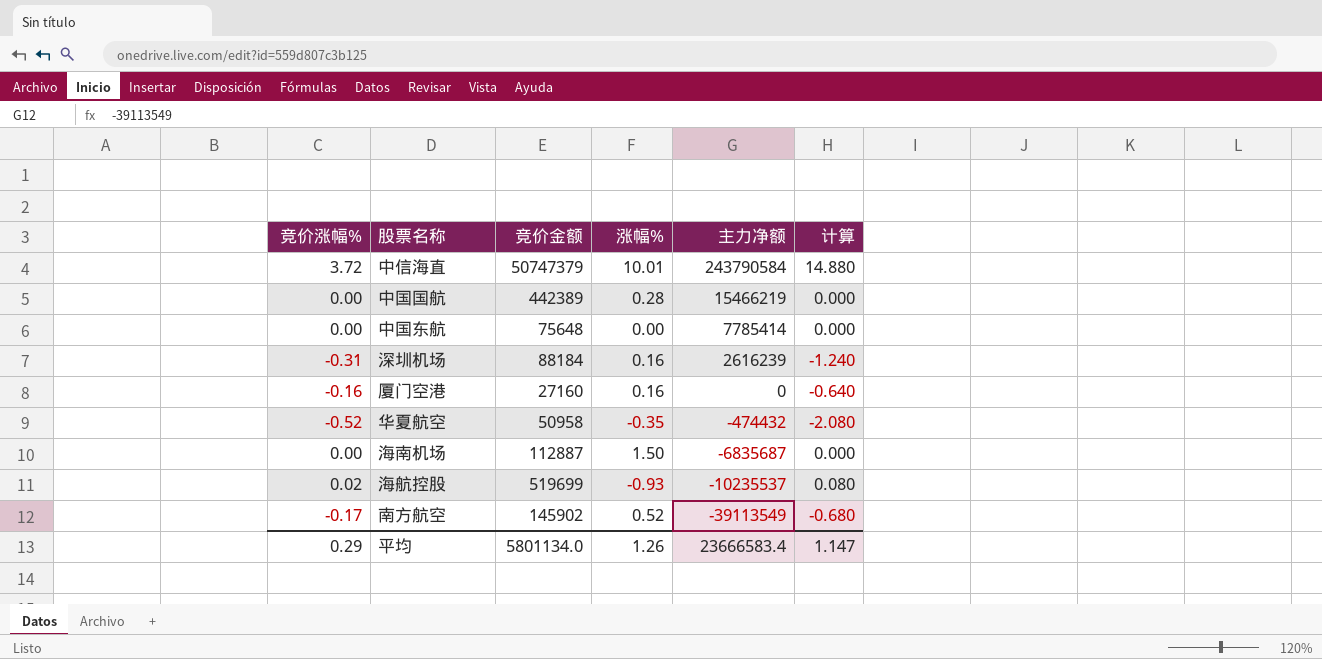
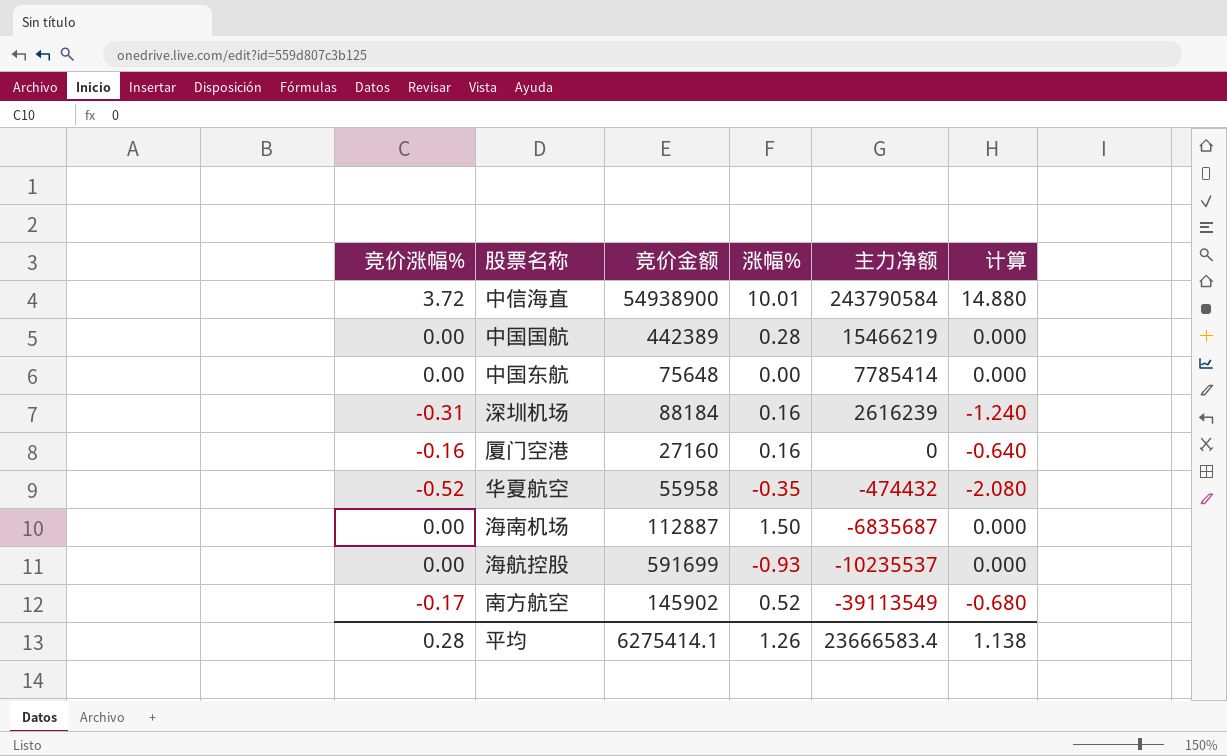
中信海直 | 竞价金额: 50747379 -> 54938900
华夏航空 | 竞价金额: 50958 -> 55958
海航控股 | 竞价涨幅%: 0.02 -> 0.00
海航控股 | 竞价金额: 519699 -> 591699
海航控股 | 计算: 0.080 -> 0.000
平均 | 竞价涨幅%: 0.29 -> 0.28
平均 | 竞价金额: 5801134.0 -> 6275414.1
平均 | 计算: 1.147 -> 1.138

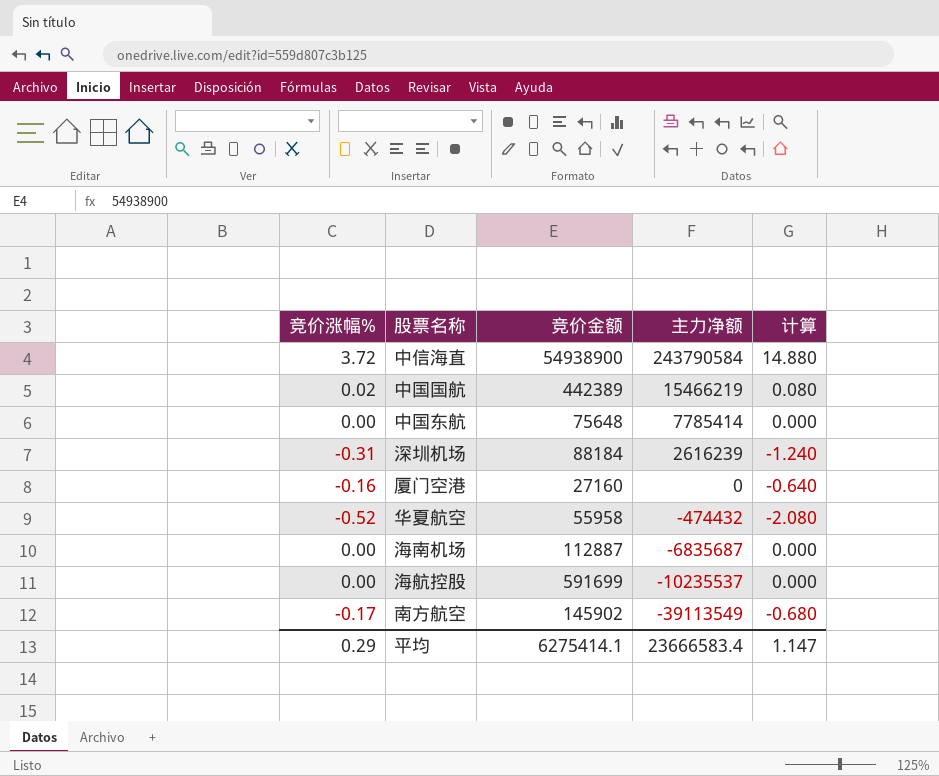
column 涨幅% | position: 4 -> none
中国国航 | 竞价涨幅%: 0.00 -> 0.02
中国国航 | 计算: 0.000 -> 0.080
平均 | 竞价涨幅%: 0.28 -> 0.29
平均 | 计算: 1.138 -> 1.147

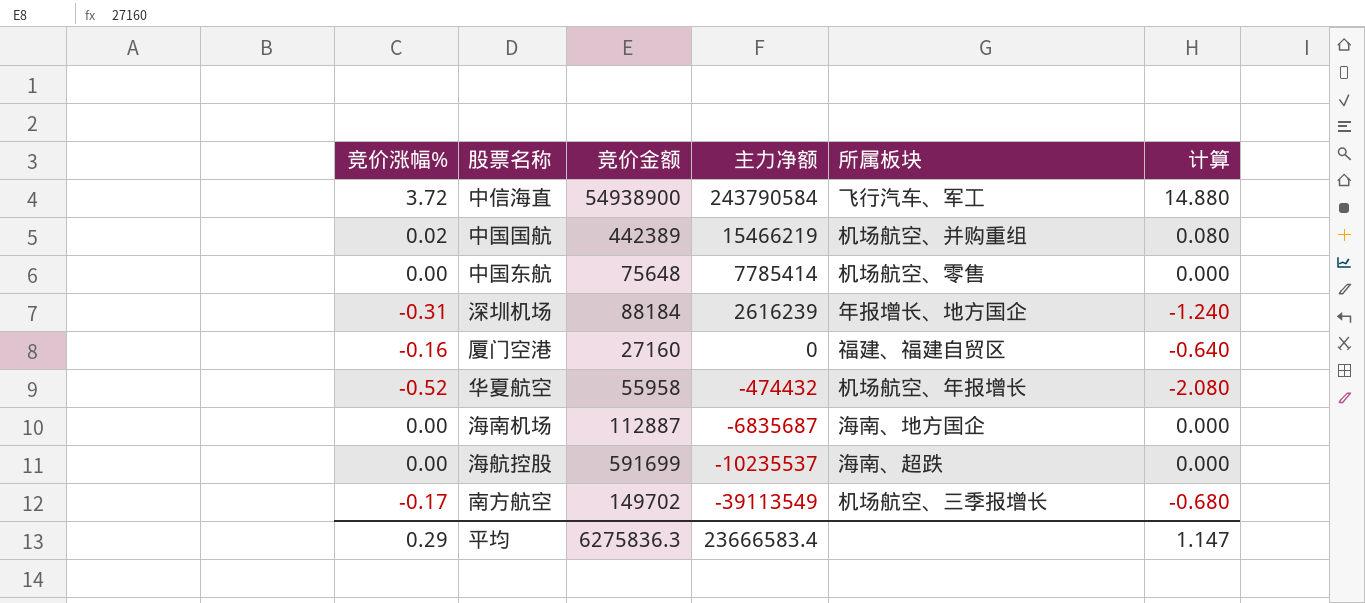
column 所属板块 | position: none -> 5
南方航空 | 竞价金额: 145902 -> 149702
平均 | 竞价金额: 6275414.1 -> 6275836.3

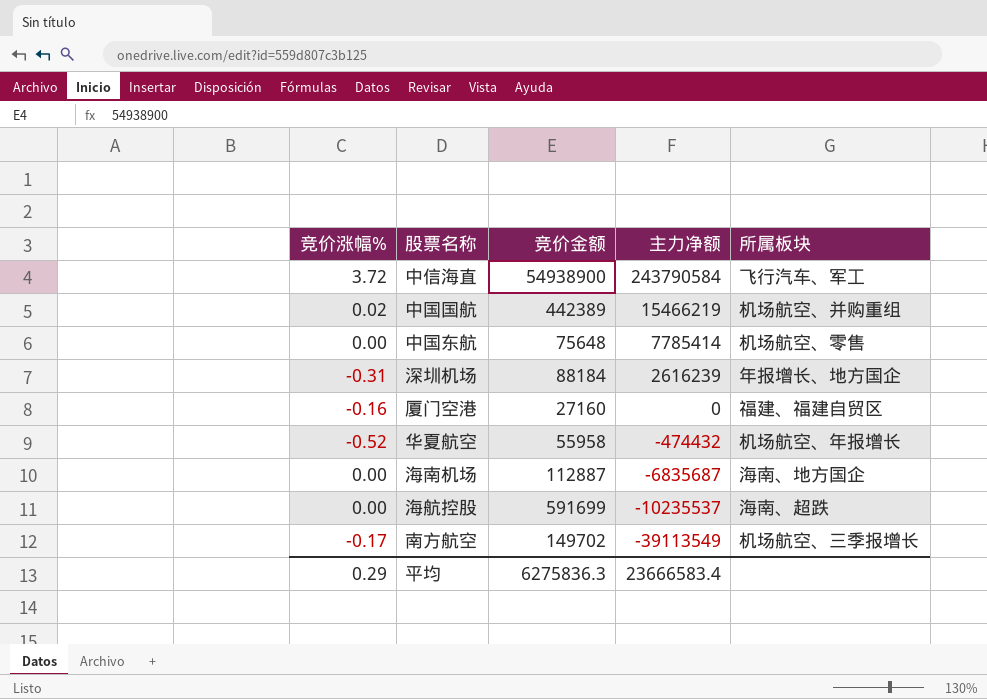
column 计算 | formula: [竞价涨幅%] * 4 -> none

